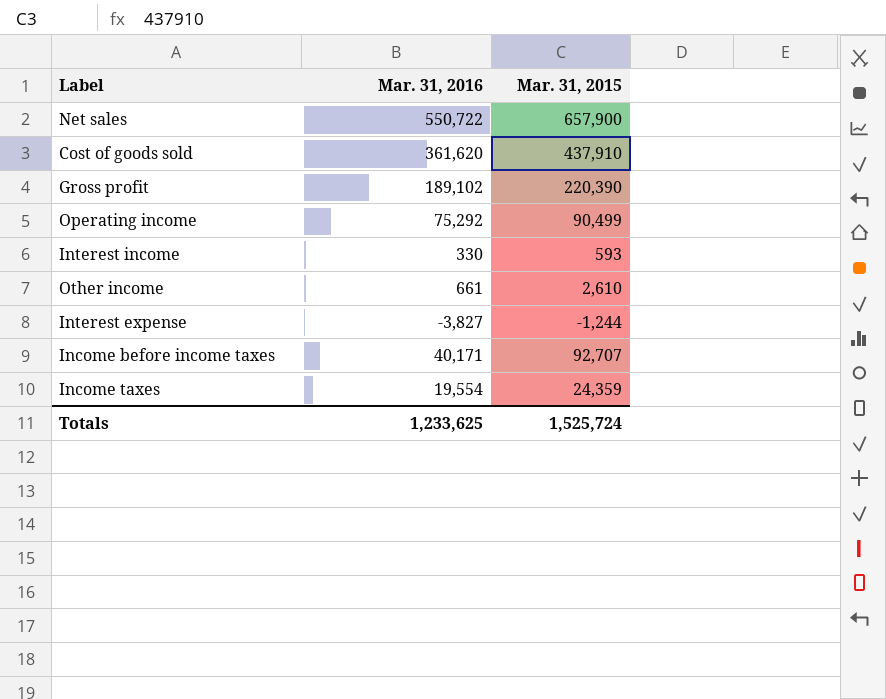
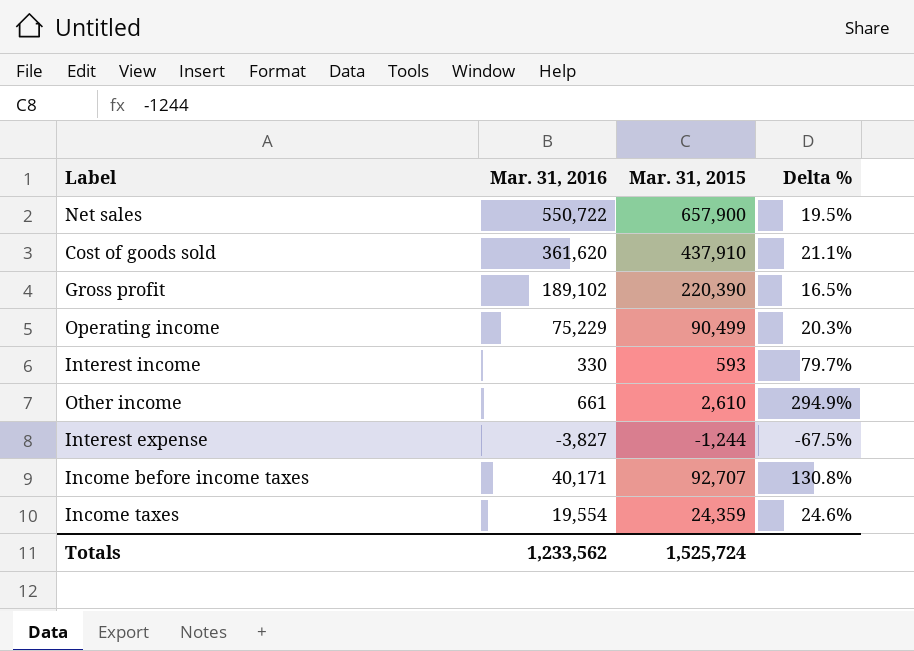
column Delta % | formula: none -> ([Mar. 31, 2015] - [Mar. 31, 2016]) / [Mar. 31, 2016]
Operating income | Mar. 31, 2016: 75,292 -> 75,229
Totals | Mar. 31, 2016: 1,233,625 -> 1,233,562

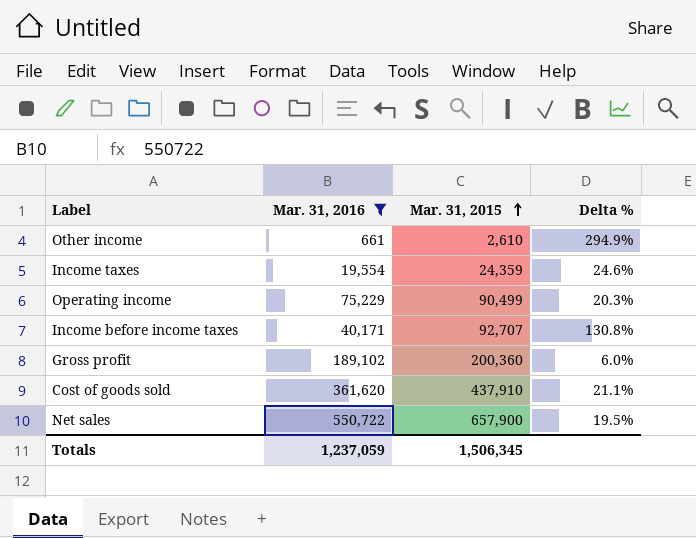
filter: none -> Mar. 31, 2016 >= 661
row order: none -> Mar. 31, 2015 ascending
Gross profit | Mar. 31, 2015: 220,390 -> 200,360
Gross profit | Delta %: 16.5% -> 6.0%
Totals | Mar. 31, 2016: 1,233,562 -> 1,237,059
Totals | Mar. 31, 2015: 1,525,724 -> 1,506,345

